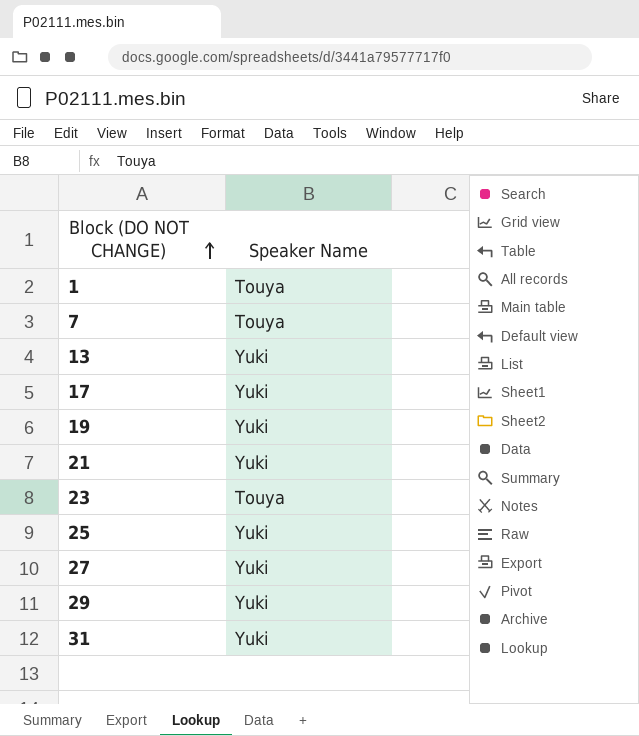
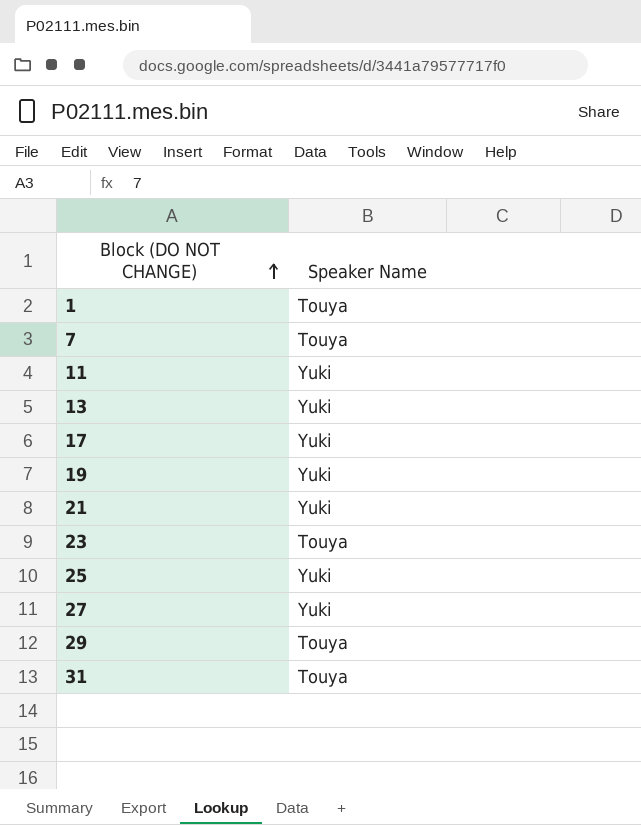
row 11: none -> Yuki
29 | Speaker Name: Yuki -> Touya
31 | Speaker Name: Yuki -> Touya

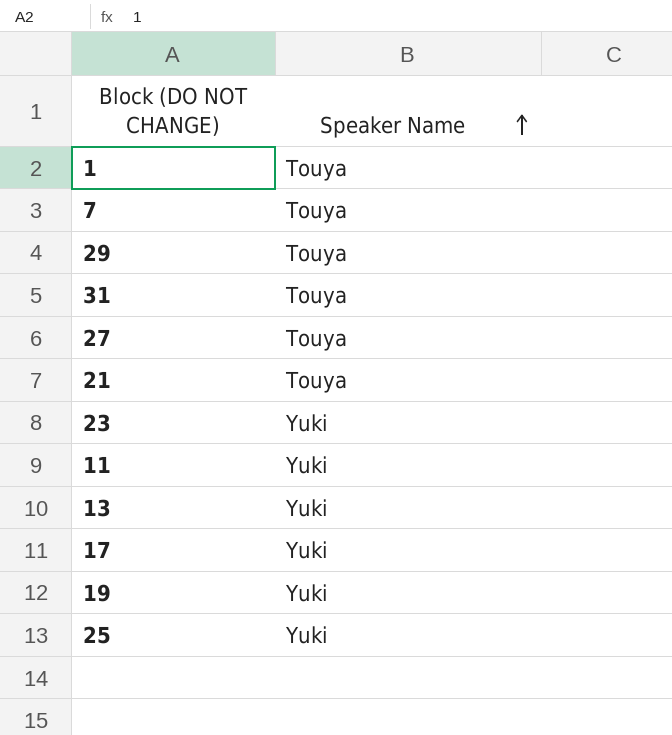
row order: Block (DO NOT CHANGE) ascending -> Speaker Name ascending
27 | Speaker Name: Yuki -> Touya
21 | Speaker Name: Yuki -> Touya
23 | Speaker Name: Touya -> Yuki

